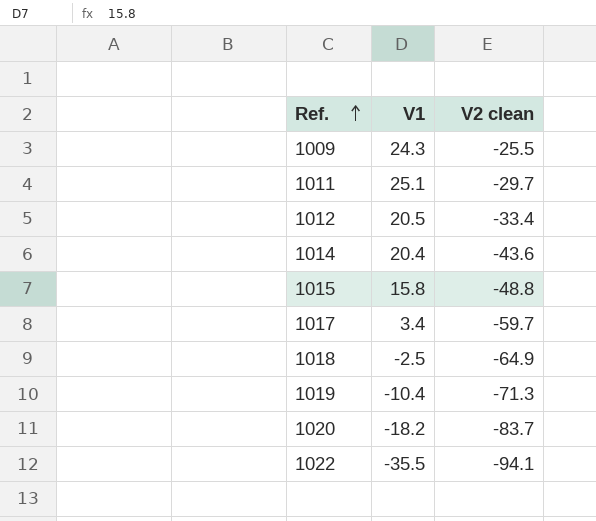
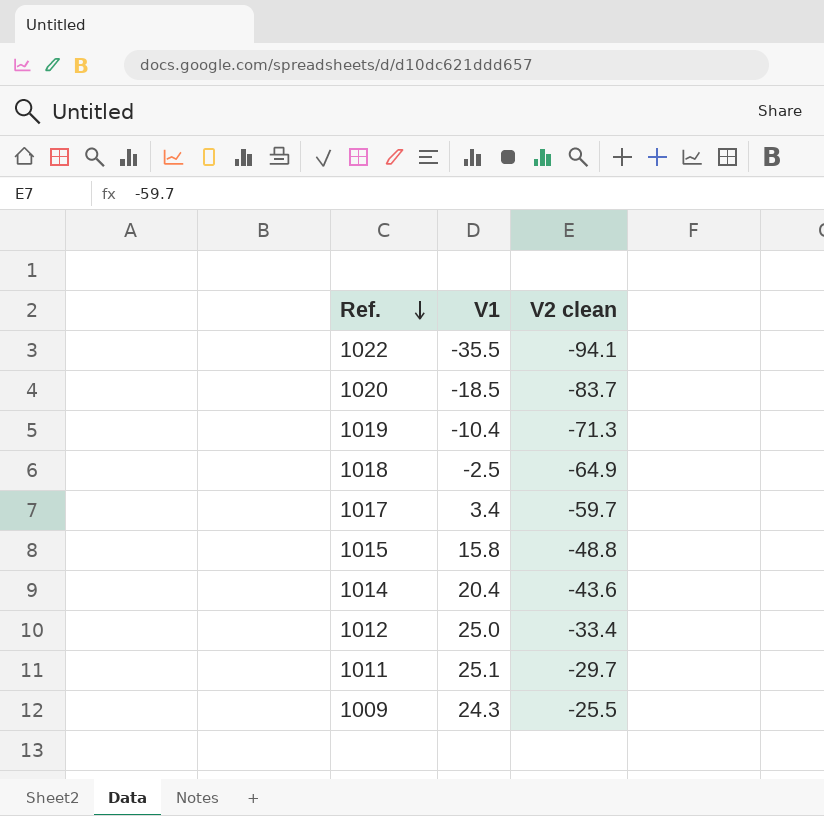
row order: Ref. ascending -> Ref. descending
1020 | V1: -18.2 -> -18.5
1012 | V1: 20.5 -> 25.0

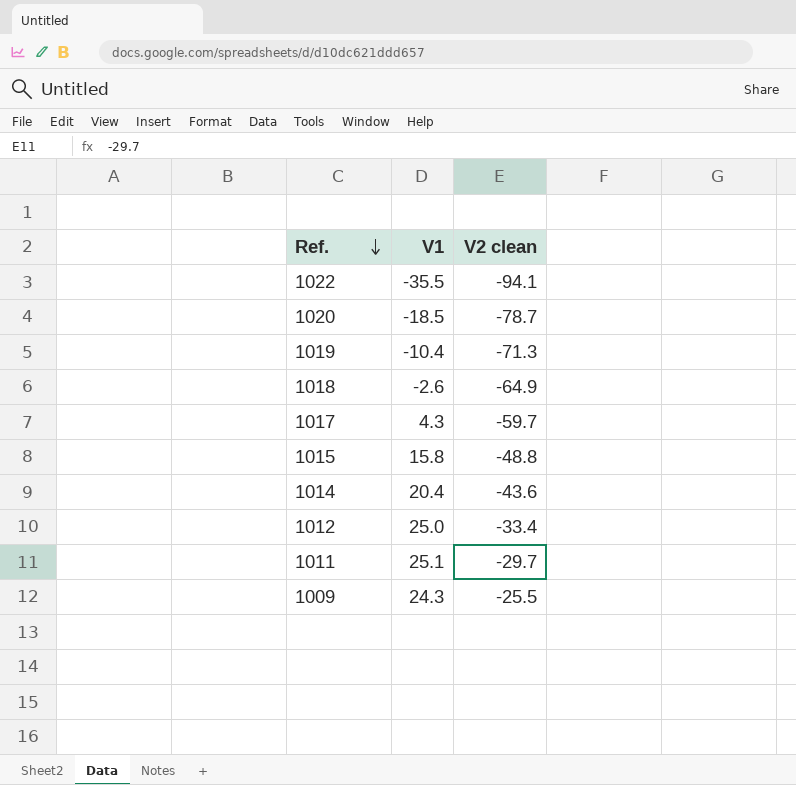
1020 | V2 clean: -83.7 -> -78.7
1018 | V1: -2.5 -> -2.6
1017 | V1: 3.4 -> 4.3

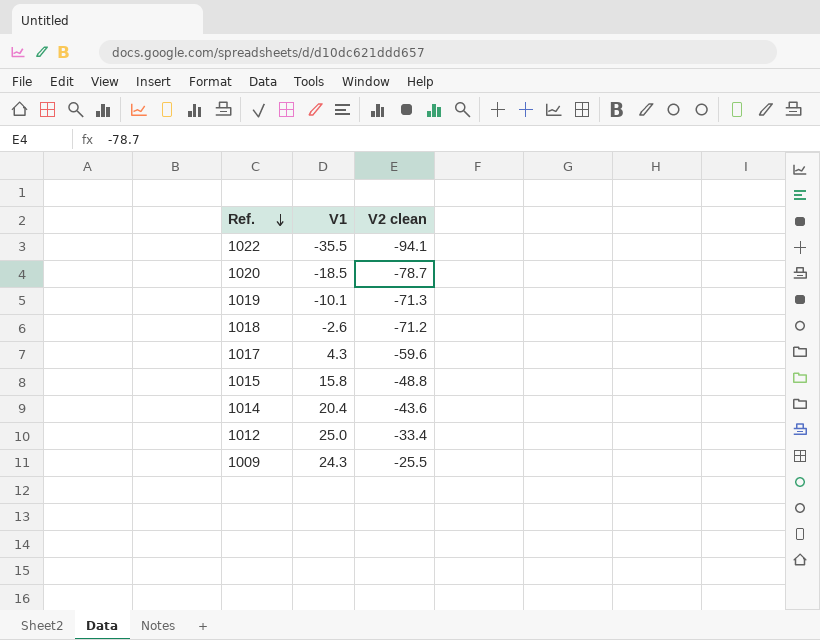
row 1011: 25.1 | -29.7 -> none
1019 | V1: -10.4 -> -10.1
1018 | V2 clean: -64.9 -> -71.2
1017 | V2 clean: -59.7 -> -59.6

